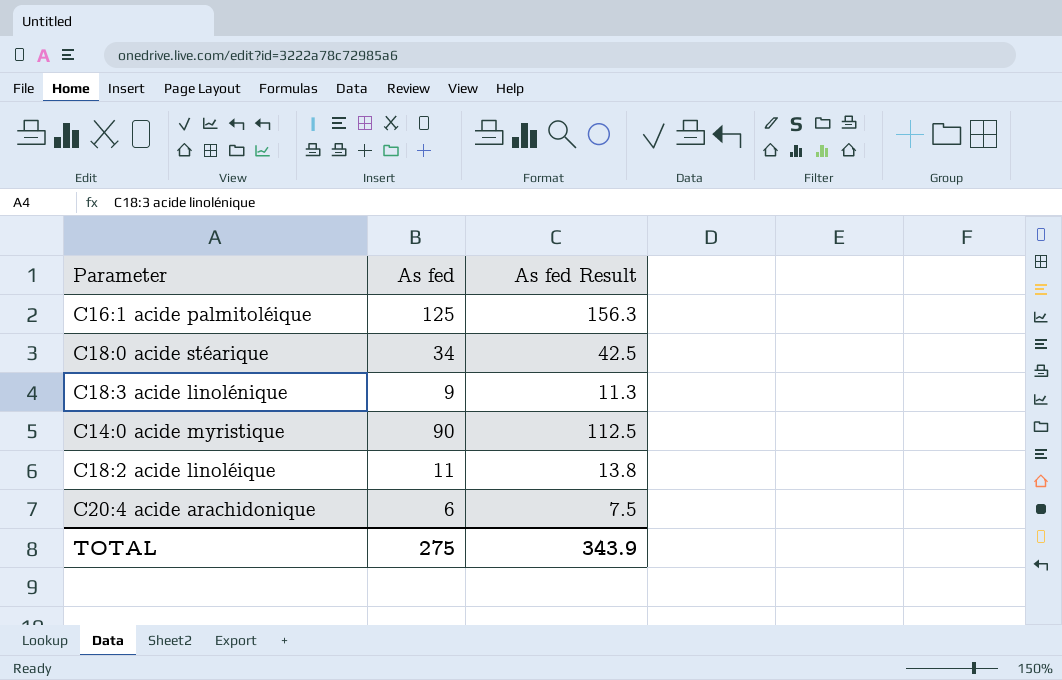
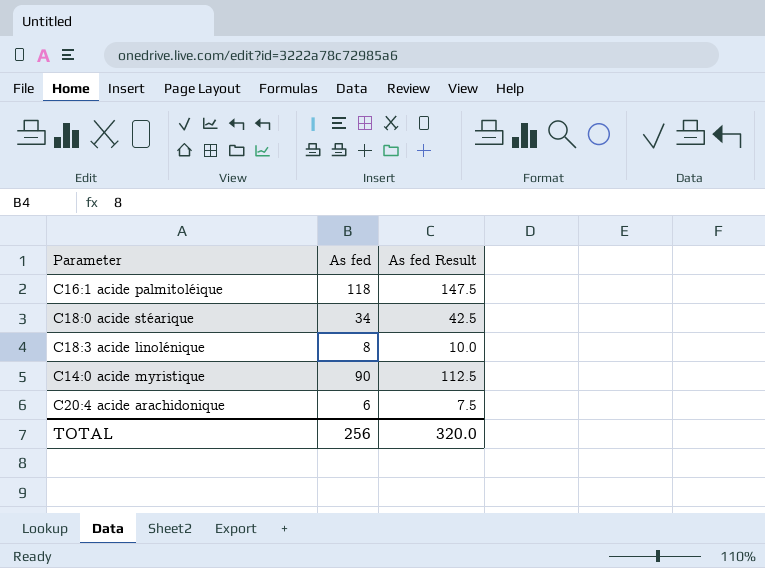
row C18:2 acide linoléique: 11 | 13.8 -> none
C16:1 acide palmitoléique | As fed: 125 -> 118
C16:1 acide palmitoléique | As fed Result: 156.3 -> 147.5
C18:3 acide linolénique | As fed: 9 -> 8
C18:3 acide linolénique | As fed Result: 11.3 -> 10.0
TOTAL | As fed: 275 -> 256
TOTAL | As fed Result: 343.9 -> 320.0

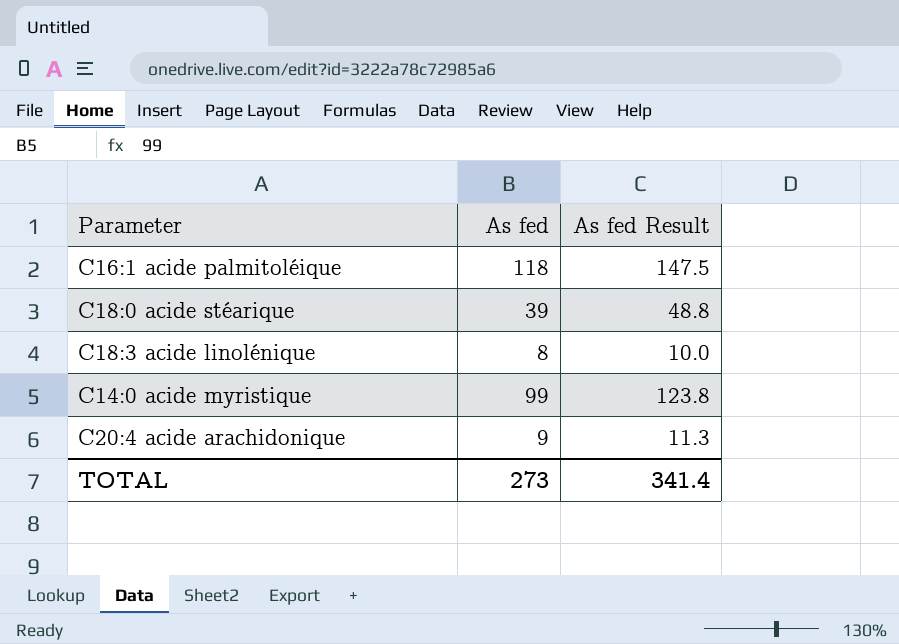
C18:0 acide stéarique | As fed: 34 -> 39
C18:0 acide stéarique | As fed Result: 42.5 -> 48.8
C14:0 acide myristique | As fed: 90 -> 99
C14:0 acide myristique | As fed Result: 112.5 -> 123.8
C20:4 acide arachidonique | As fed: 6 -> 9
C20:4 acide arachidonique | As fed Result: 7.5 -> 11.3
TOTAL | As fed: 256 -> 273
TOTAL | As fed Result: 320.0 -> 341.4

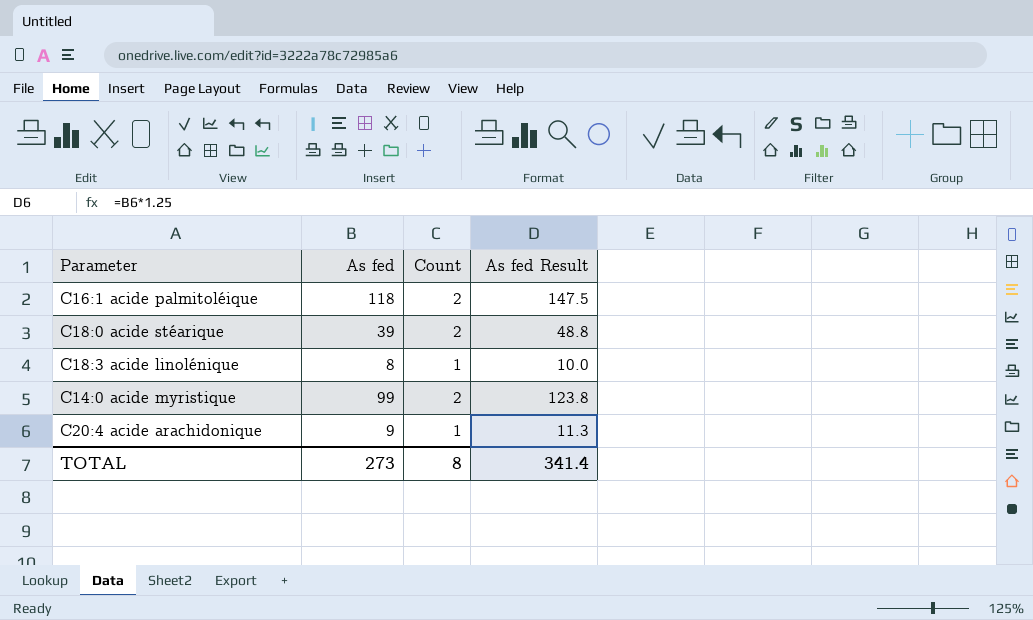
column Count | position: none -> 3

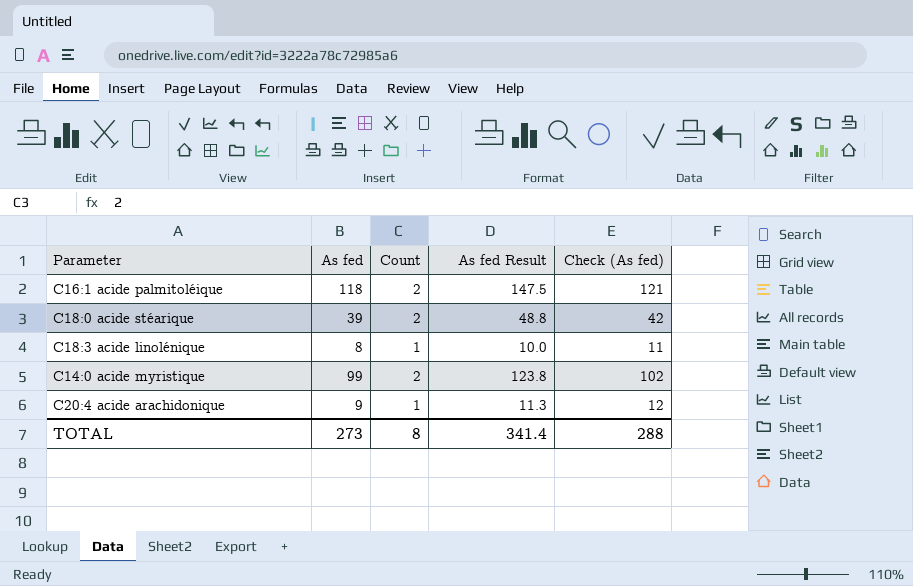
column Check (As fed) | formula: none -> [As fed] + 3

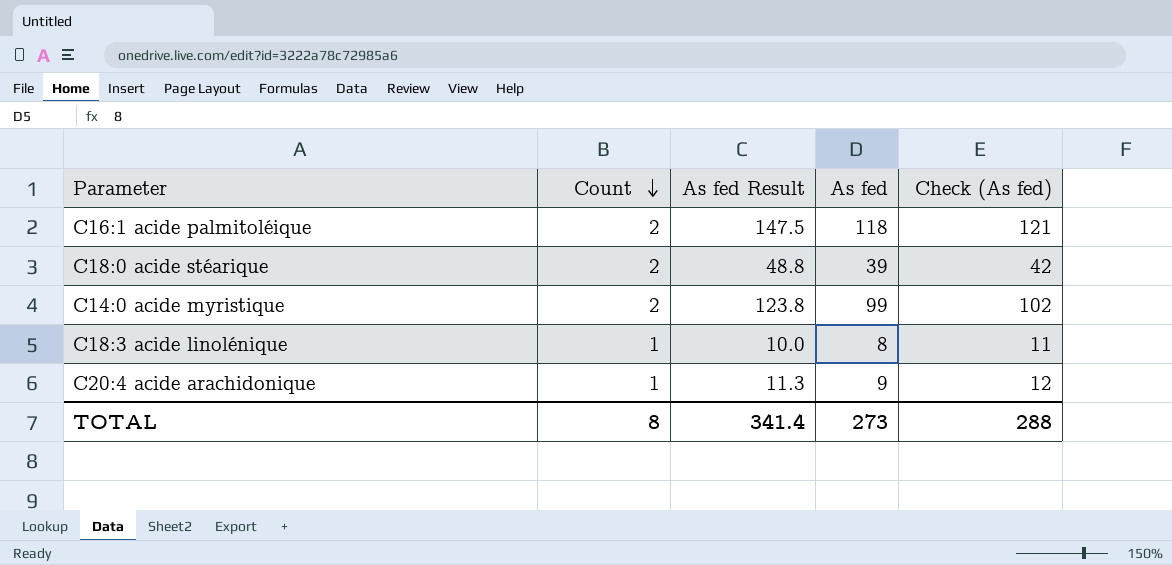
row order: none -> Count descending
column As fed | position: 2 -> 4

